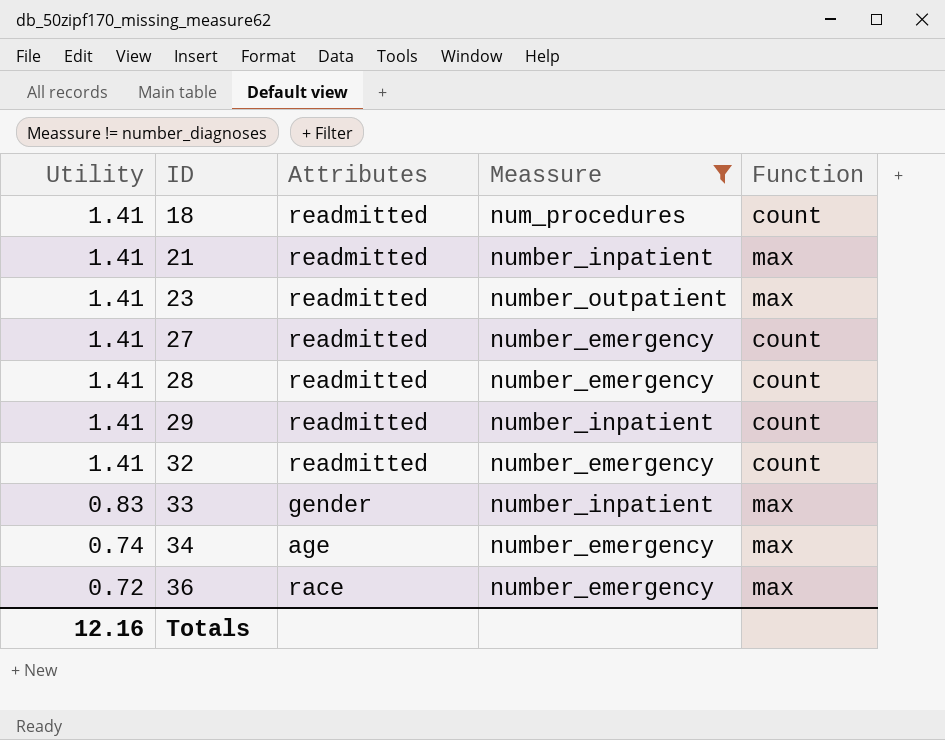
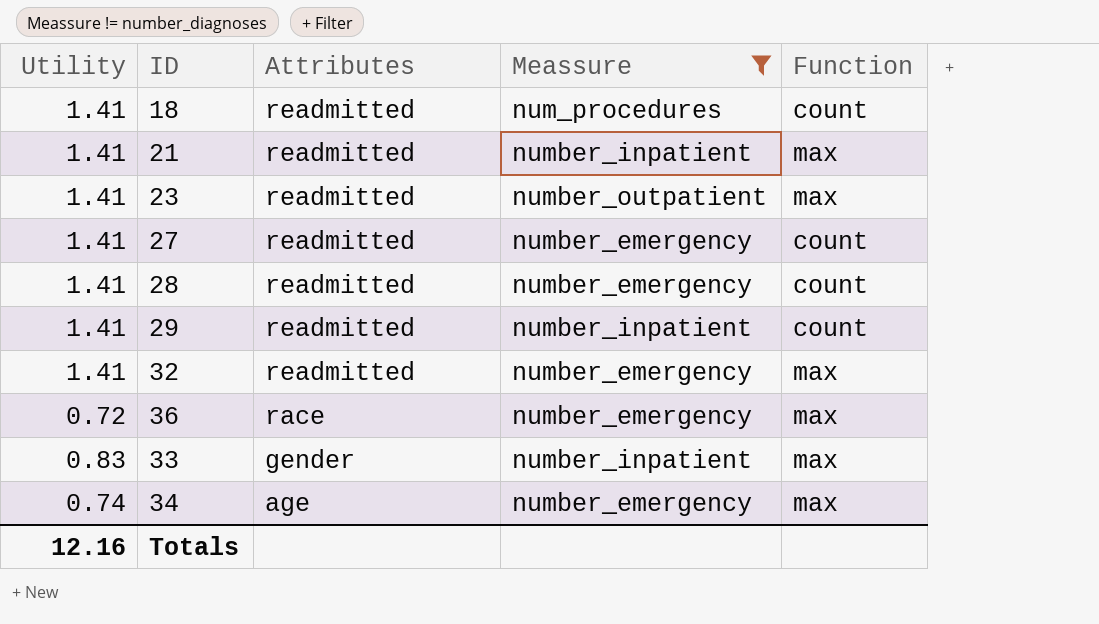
row order: Utility descending -> Attributes descending
32 | Function: count -> max

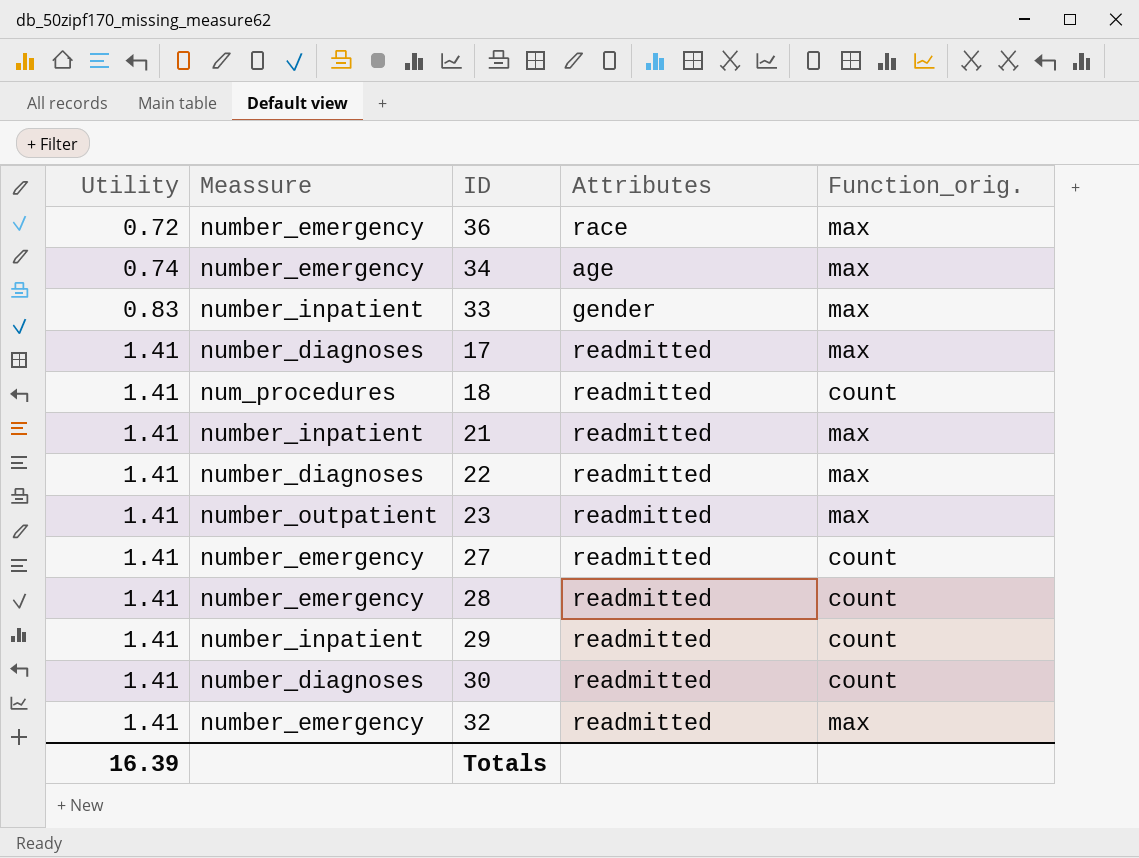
filter: Meassure != number_diagnoses -> none
row order: Attributes descending -> Utility ascending
column Meassure | position: 4 -> 2
column name: Function -> Function_orig.
Totals | Utility: 12.16 -> 16.39

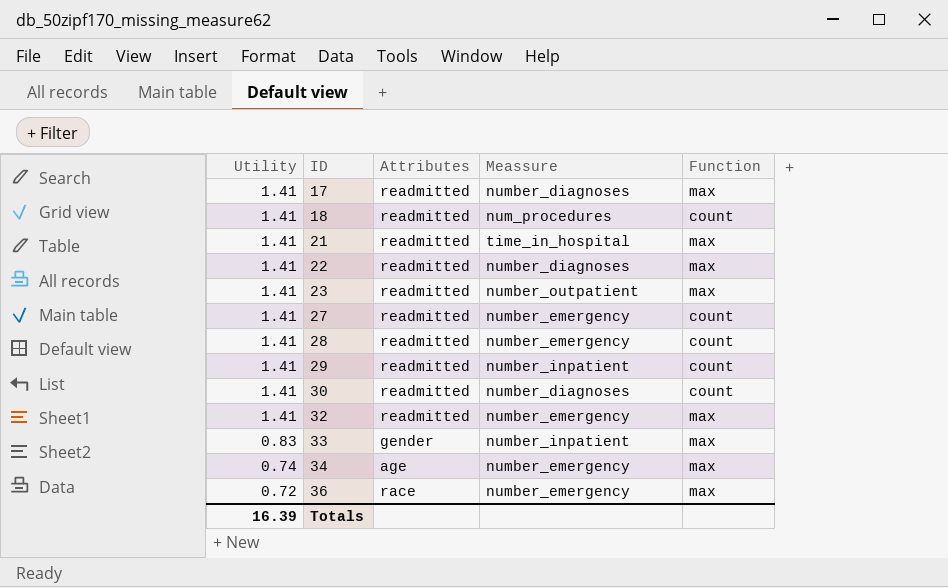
row order: Utility ascending -> Utility descending
column Meassure | position: 2 -> 4
column name: Function_orig. -> Function
21 | Meassure: number_inpatient -> time_in_hospital

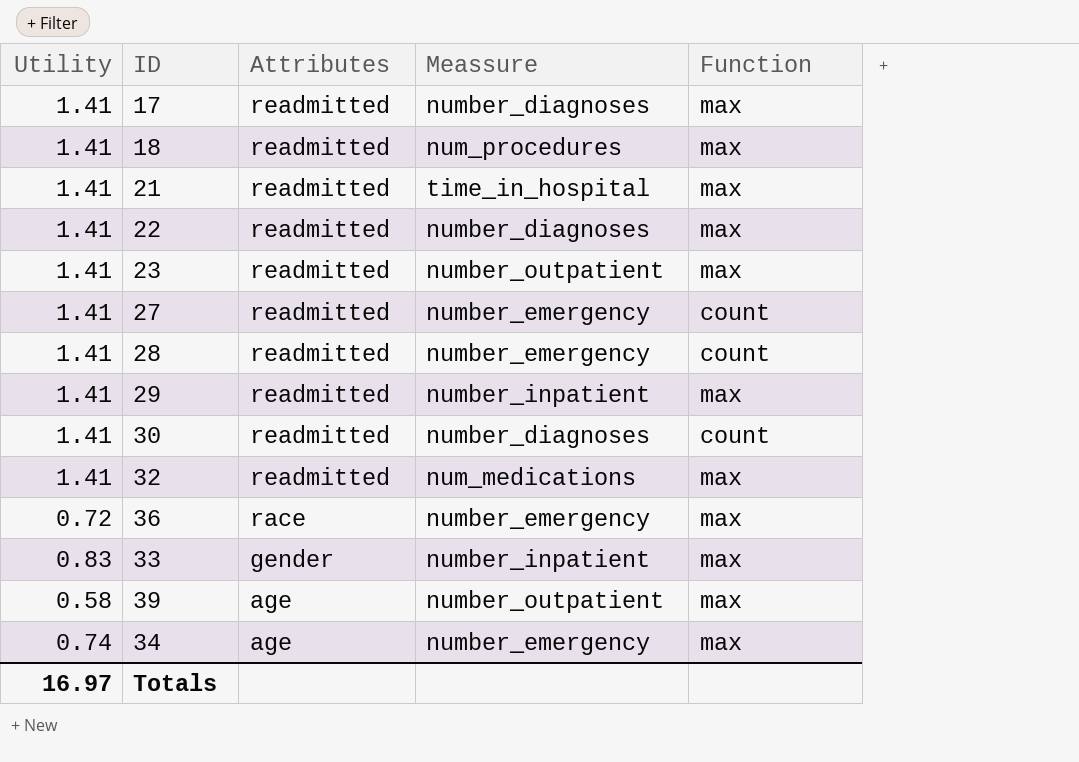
row order: Utility descending -> Attributes descending
18 | Function: count -> max
29 | Function: count -> max
32 | Meassure: number_emergency -> num_medications
row 39: none -> 0.58 | age | number_outpatient | max
Totals | Utility: 16.39 -> 16.97

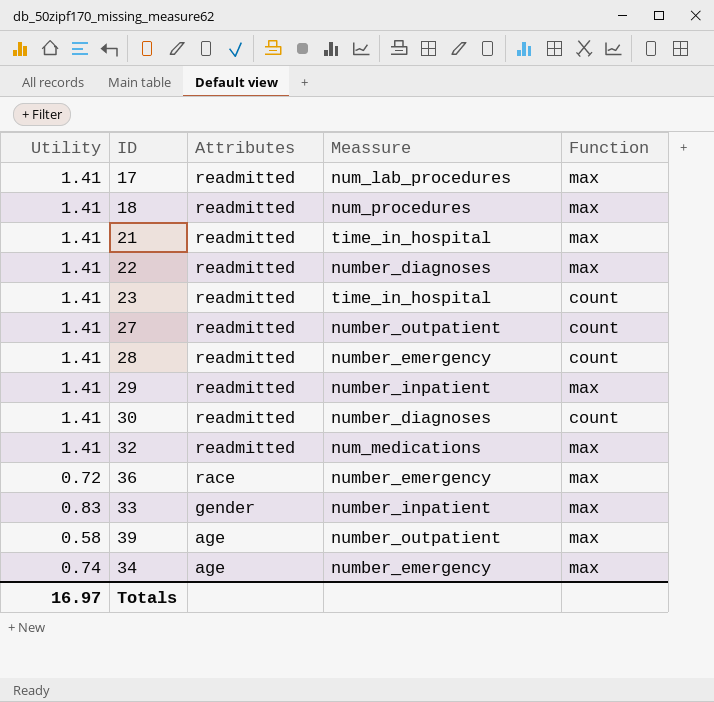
17 | Meassure: number_diagnoses -> num_lab_procedures
23 | Meassure: number_outpatient -> time_in_hospital
23 | Function: max -> count
27 | Meassure: number_emergency -> number_outpatient

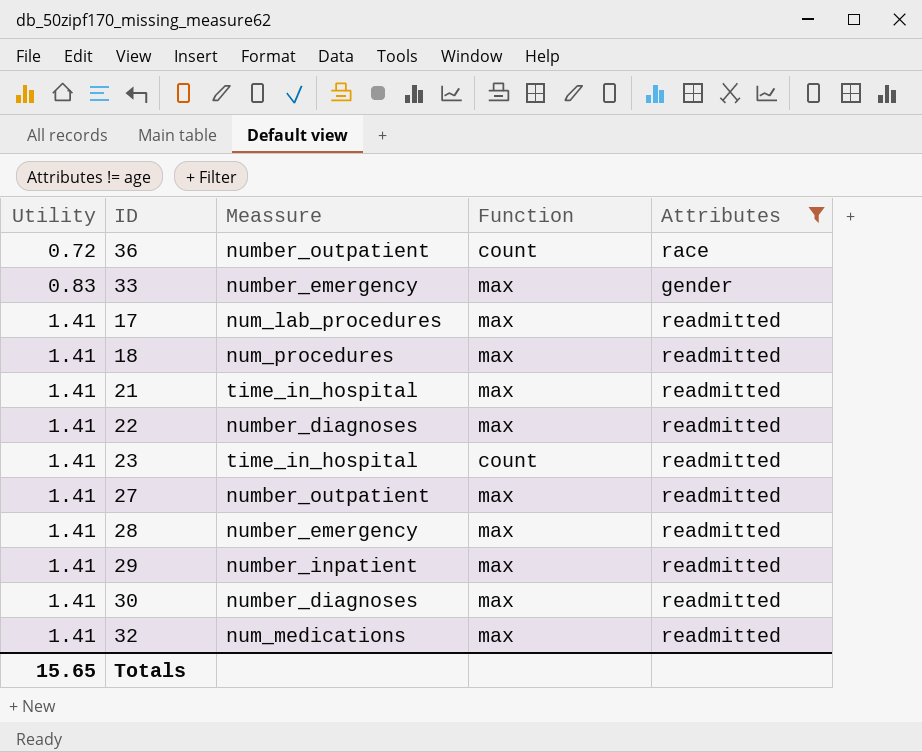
filter: none -> Attributes != age
row order: Attributes descending -> Utility ascending
column Attributes | position: 3 -> 5
36 | Meassure: number_emergency -> number_outpatient
36 | Function: max -> count
33 | Meassure: number_inpatient -> number_emergency
27 | Function: count -> max
28 | Function: count -> max
30 | Function: count -> max
Totals | Utility: 16.97 -> 15.65

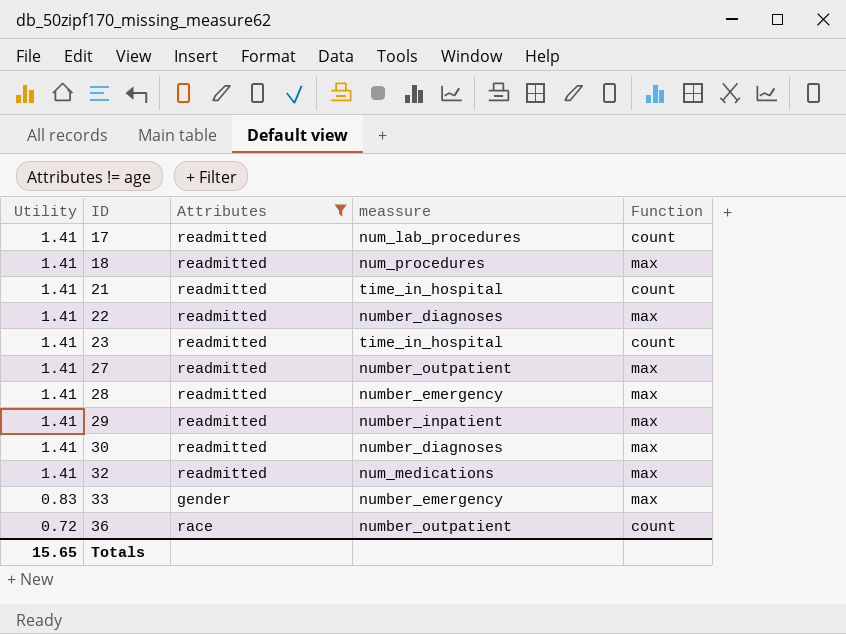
row order: Utility ascending -> Utility descending
column Attributes | position: 5 -> 3
column name: Meassure -> meassure
17 | Function: max -> count
21 | Function: max -> count

